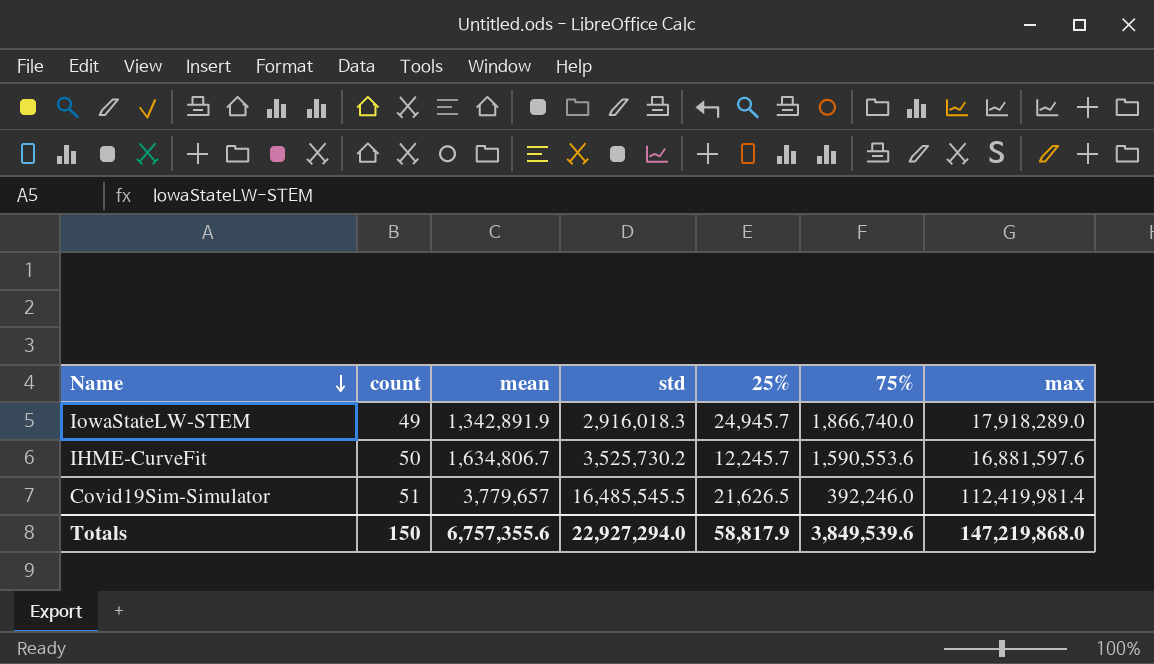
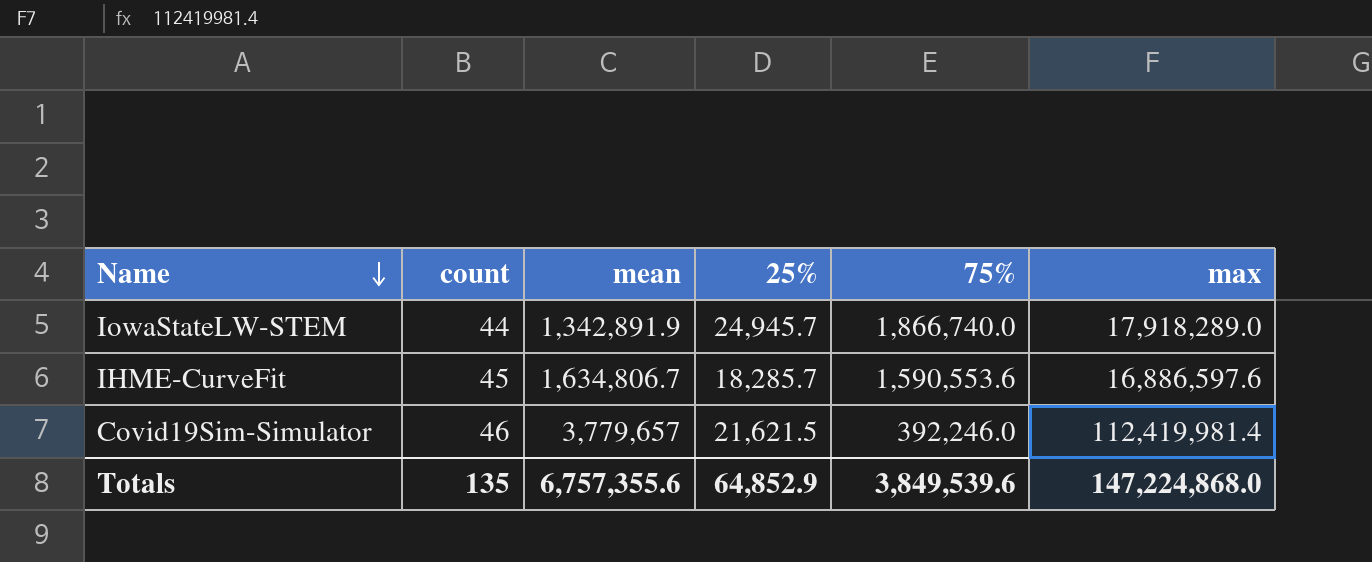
column std | position: 4 -> none
IowaStateLW-STEM | count: 49 -> 44
IHME-CurveFit | count: 50 -> 45
IHME-CurveFit | 25%: 12,245.7 -> 18,285.7
IHME-CurveFit | max: 16,881,597.6 -> 16,886,597.6
Covid19Sim-Simulator | count: 51 -> 46
Covid19Sim-Simulator | 25%: 21,626.5 -> 21,621.5
Totals | count: 150 -> 135
Totals | 25%: 58,817.9 -> 64,852.9
Totals | max: 147,219,868.0 -> 147,224,868.0

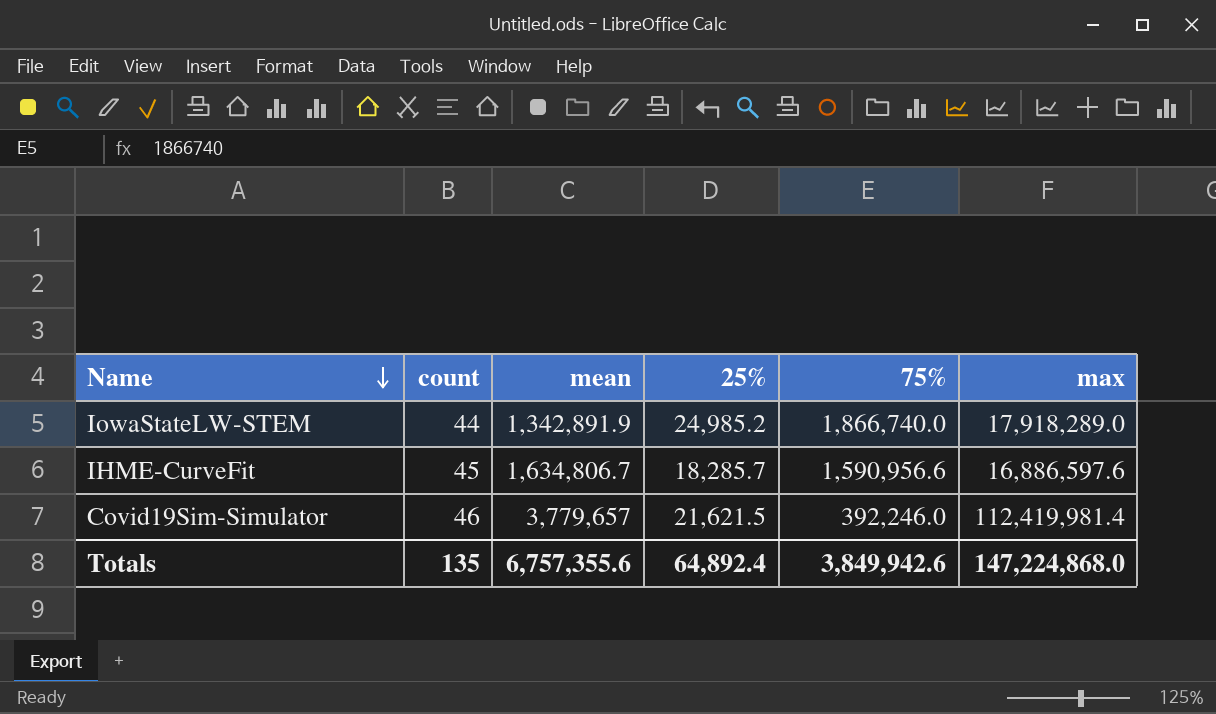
IowaStateLW-STEM | 25%: 24,945.7 -> 24,985.2
IHME-CurveFit | 75%: 1,590,553.6 -> 1,590,956.6
Totals | 25%: 64,852.9 -> 64,892.4
Totals | 75%: 3,849,539.6 -> 3,849,942.6

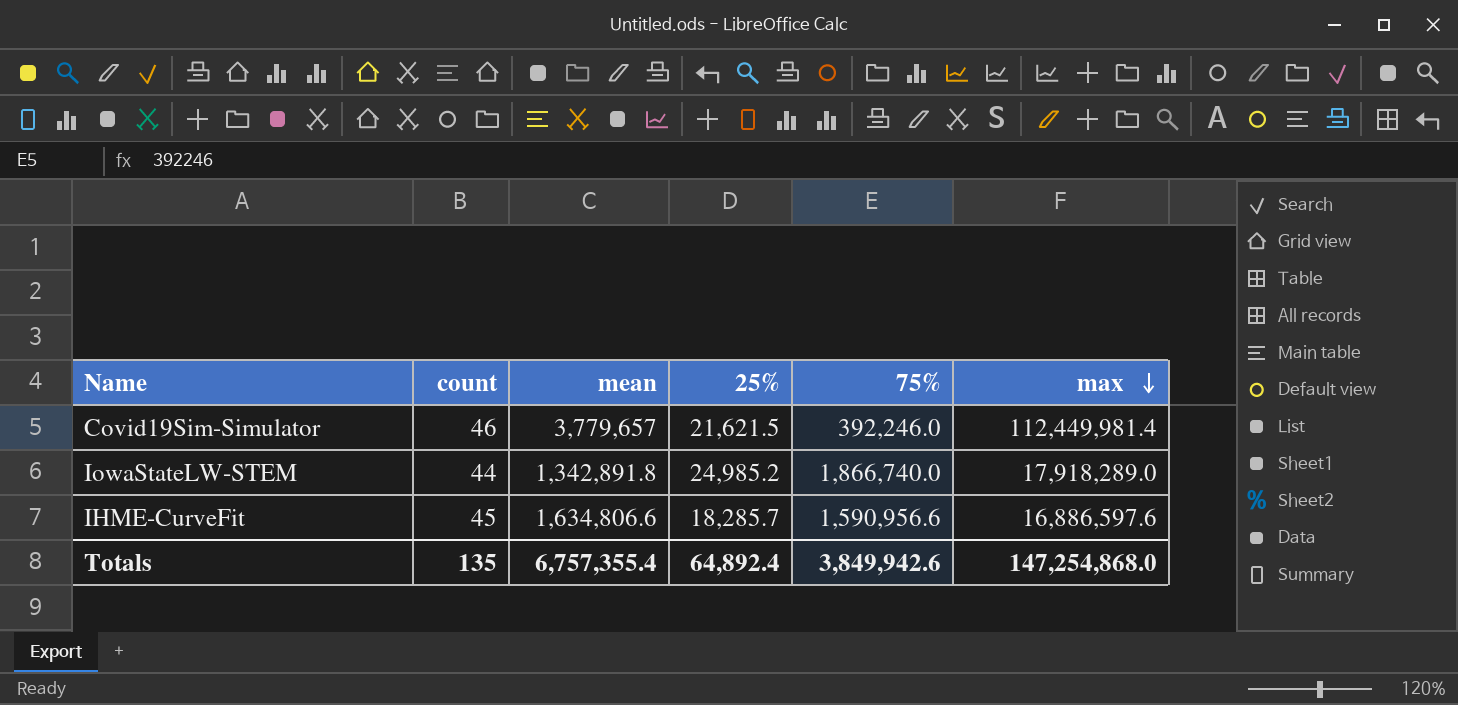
row order: Name descending -> max descending
Covid19Sim-Simulator | max: 112,419,981.4 -> 112,449,981.4
IowaStateLW-STEM | mean: 1,342,891.9 -> 1,342,891.8
IHME-CurveFit | mean: 1,634,806.7 -> 1,634,806.6
Totals | mean: 6,757,355.6 -> 6,757,355.4
Totals | max: 147,224,868.0 -> 147,254,868.0

